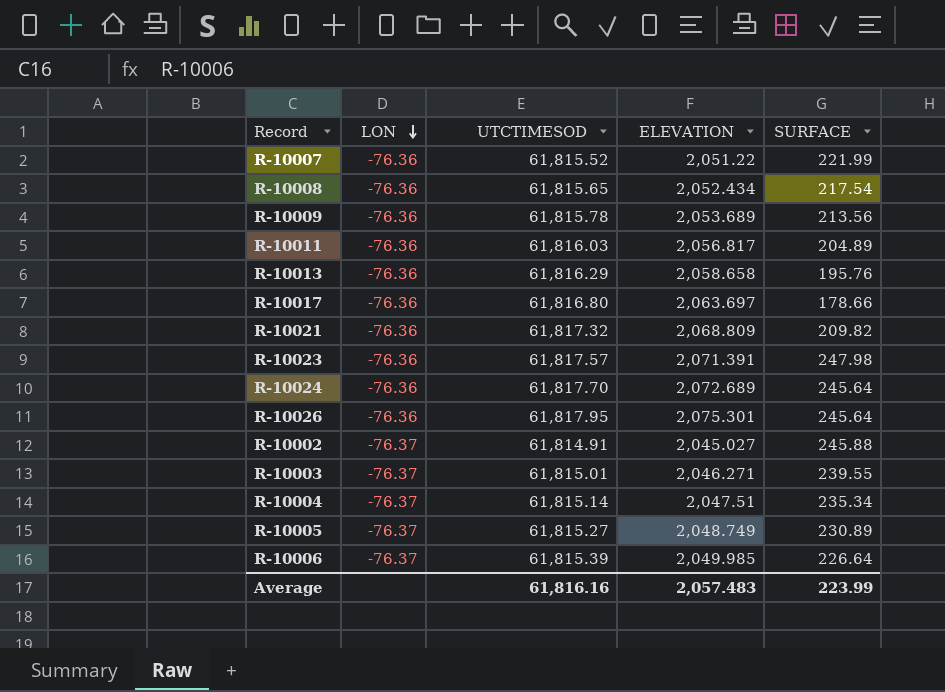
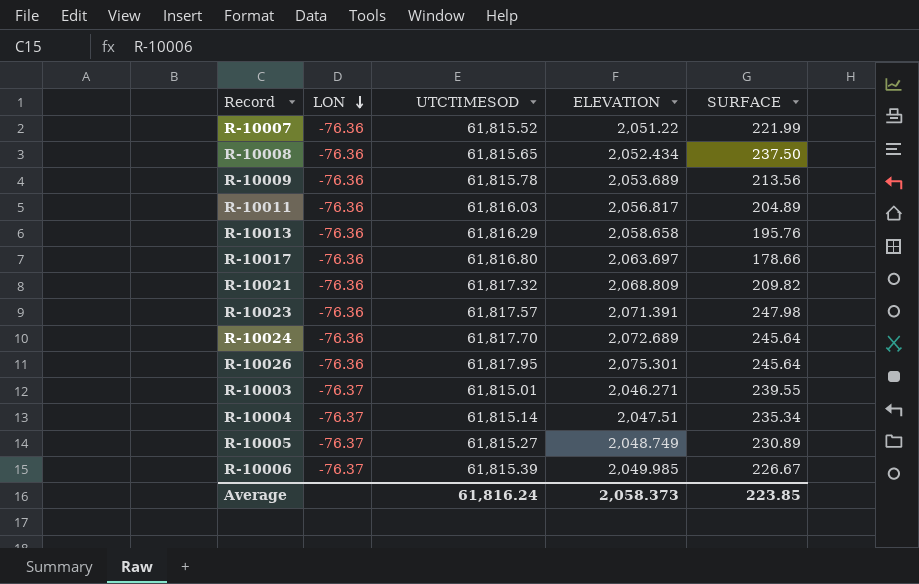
row R-10002: -76.37 | 61,814.91 | 2,045.027 | 245.88 -> none
R-10008 | SURFACE: 217.54 -> 237.50
R-10006 | SURFACE: 226.64 -> 226.67
Average | UTCTIMESOD: 61,816.16 -> 61,816.24
Average | ELEVATION: 2,057.483 -> 2,058.373
Average | SURFACE: 223.99 -> 223.85

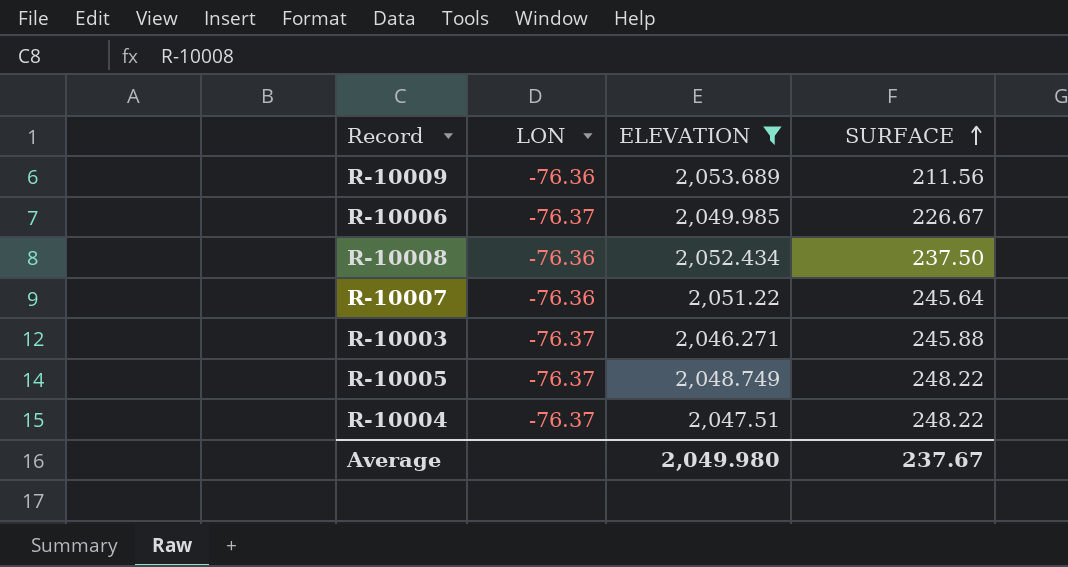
filter: none -> ELEVATION <= 2,053.689
row order: LON descending -> SURFACE ascending
column UTCTIMESOD | position: 3 -> none
R-10009 | SURFACE: 213.56 -> 211.56
R-10007 | SURFACE: 221.99 -> 245.64
R-10003 | SURFACE: 239.55 -> 245.88
R-10005 | SURFACE: 230.89 -> 248.22
R-10004 | SURFACE: 235.34 -> 248.22
Average | ELEVATION: 2,058.373 -> 2,049.980
Average | SURFACE: 223.85 -> 237.67

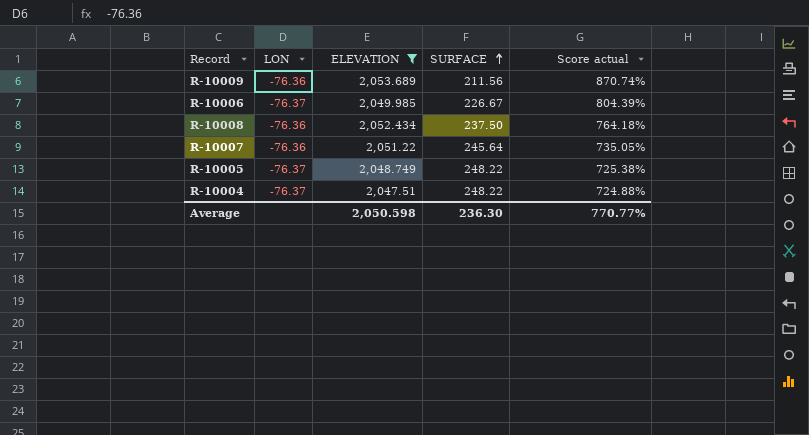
column Score actual | formula: none -> ([ELEVATION] - [SURFACE]) / [SURFACE]
row R-10003: -76.37 | 2,046.271 | 245.88 -> none
Average | ELEVATION: 2,049.980 -> 2,050.598
Average | SURFACE: 237.67 -> 236.30

